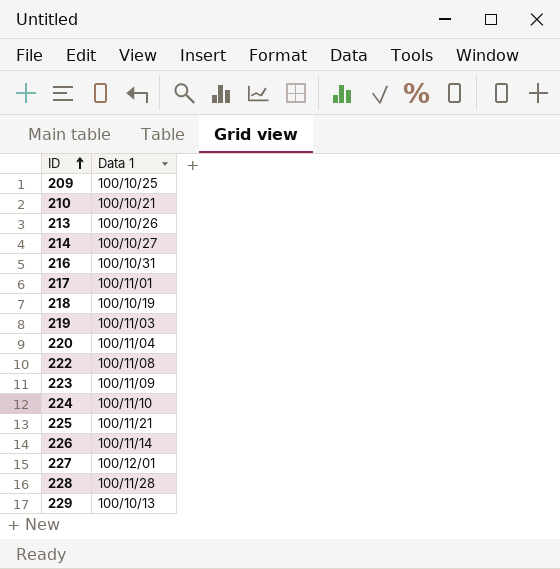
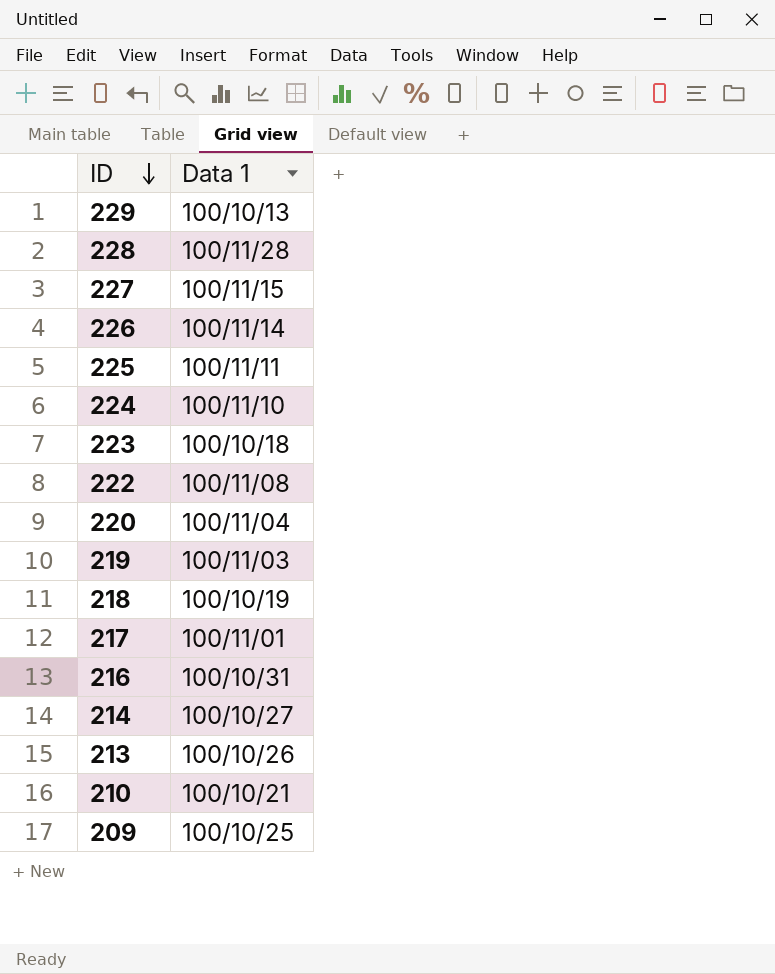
row order: ID ascending -> ID descending
227 | Data 1: 100/12/01 -> 100/11/15
225 | Data 1: 100/11/21 -> 100/11/11
223 | Data 1: 100/11/09 -> 100/10/18

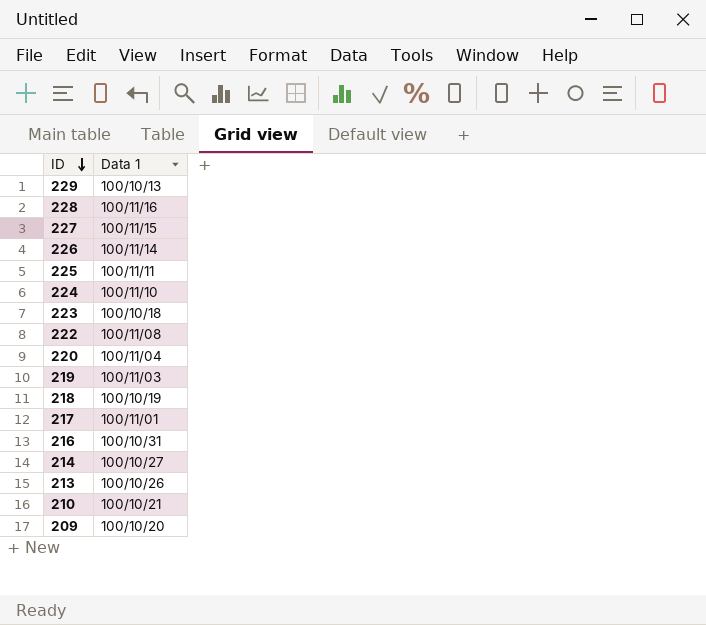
228 | Data 1: 100/11/28 -> 100/11/16
209 | Data 1: 100/10/25 -> 100/10/20

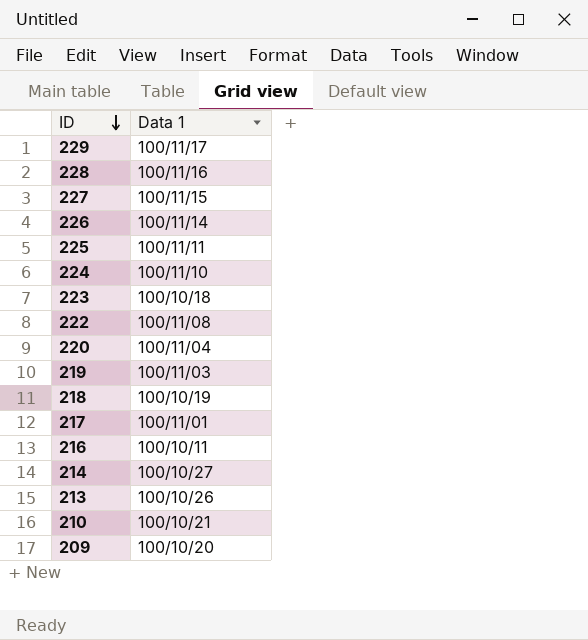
229 | Data 1: 100/10/13 -> 100/11/17
216 | Data 1: 100/10/31 -> 100/10/11

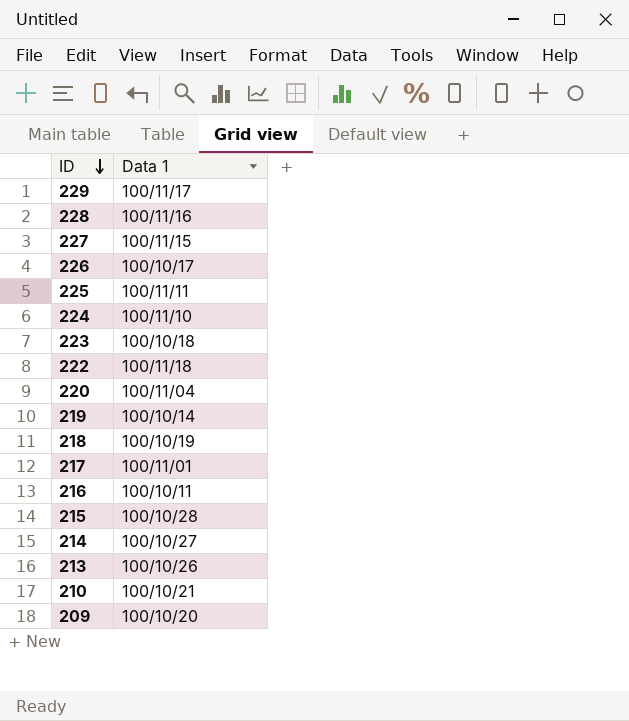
226 | Data 1: 100/11/14 -> 100/10/17
222 | Data 1: 100/11/08 -> 100/11/18
219 | Data 1: 100/11/03 -> 100/10/14
row 215: none -> 100/10/28

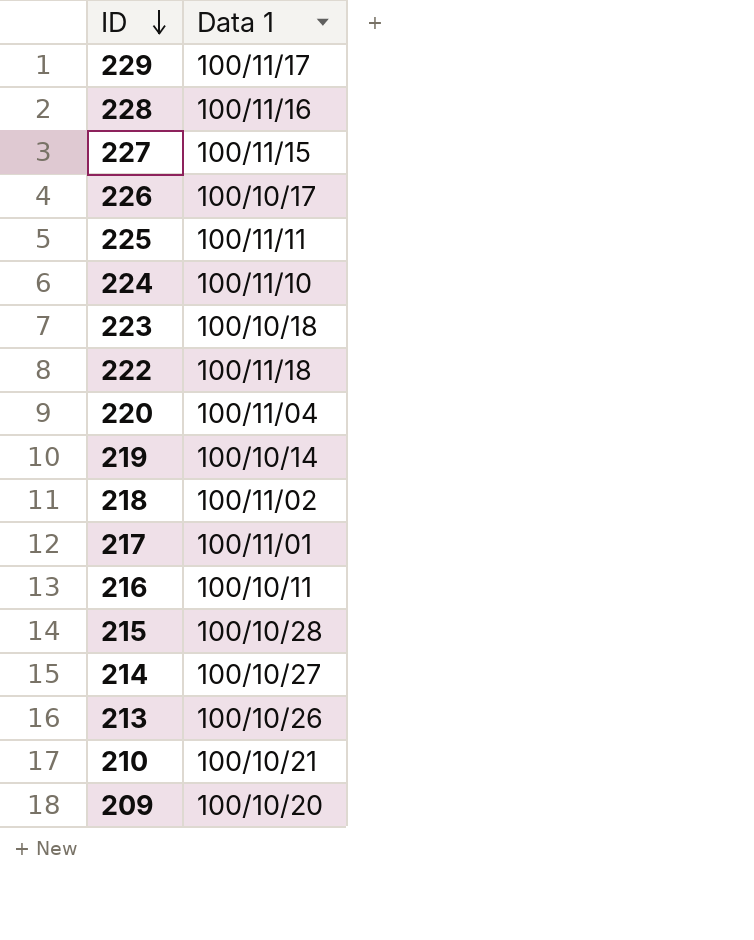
218 | Data 1: 100/10/19 -> 100/11/02

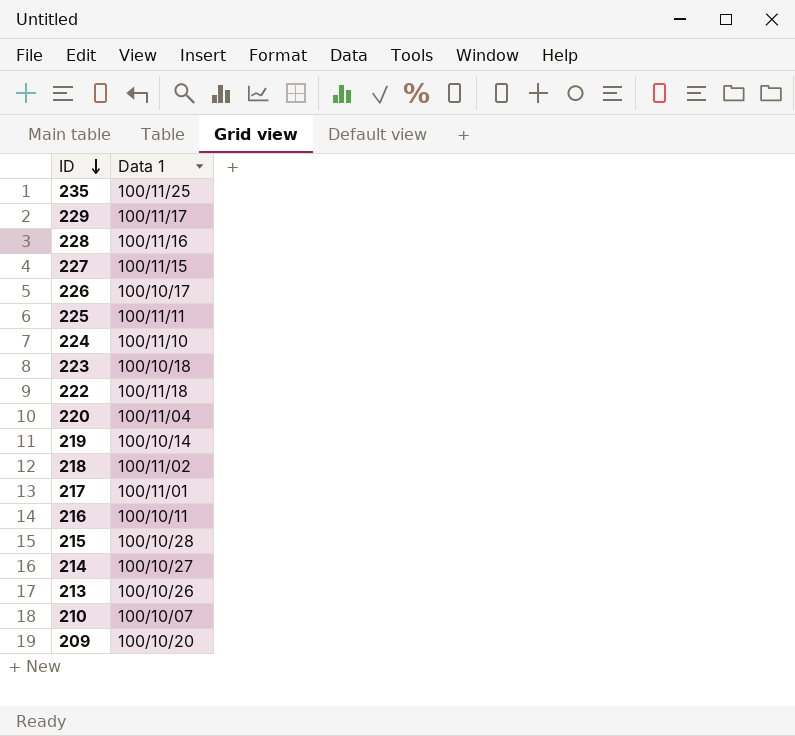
row 235: none -> 100/11/25
210 | Data 1: 100/10/21 -> 100/10/07

